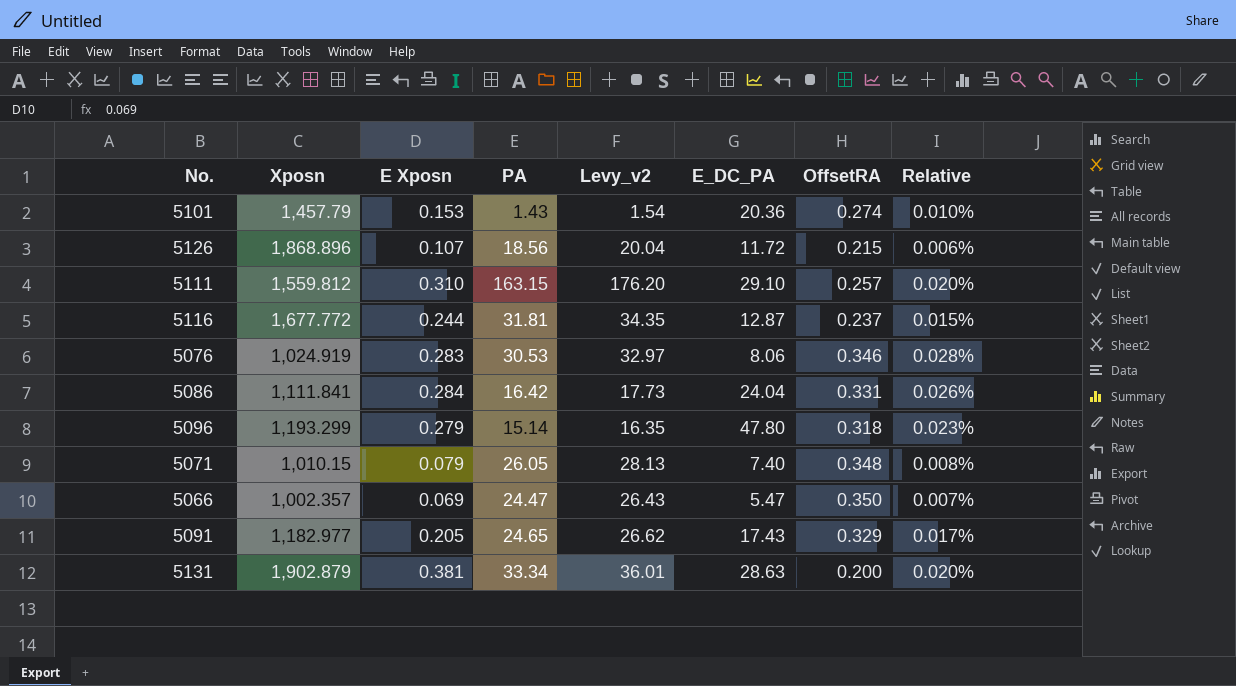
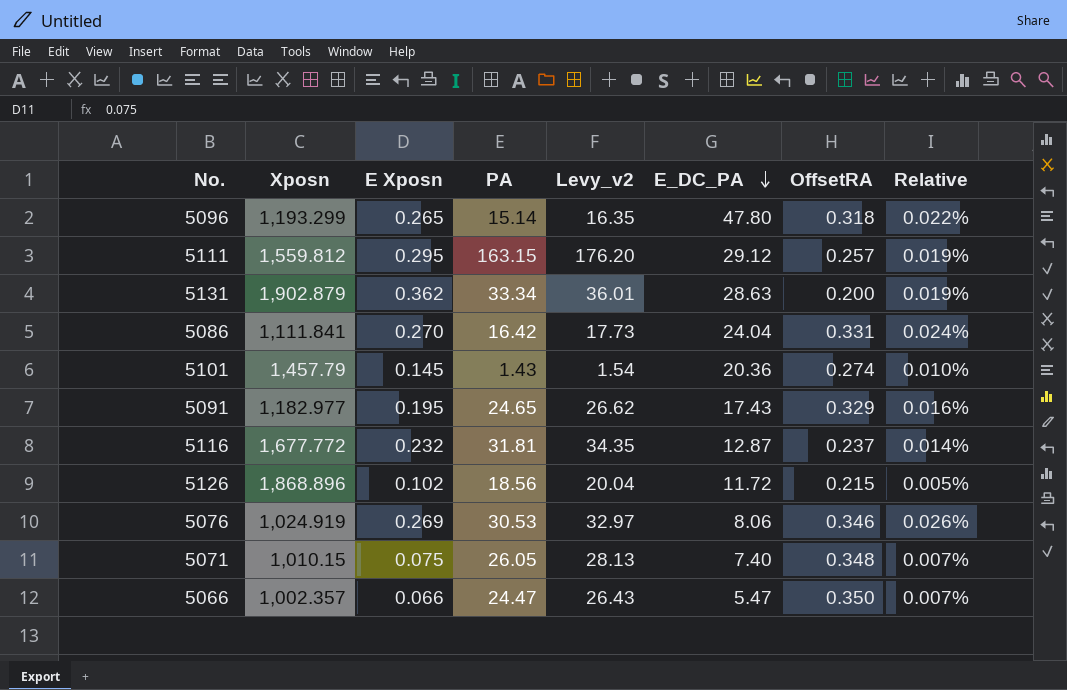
row order: none -> E_DC_PA descending
5096 | E Xposn: 0.279 -> 0.265
5096 | Relative: 0.023% -> 0.022%
5111 | E Xposn: 0.310 -> 0.295
5111 | E_DC_PA: 29.10 -> 29.12
5111 | Relative: 0.020% -> 0.019%
5131 | E Xposn: 0.381 -> 0.362
5131 | Relative: 0.020% -> 0.019%
5086 | E Xposn: 0.284 -> 0.270
5086 | Relative: 0.026% -> 0.024%
5101 | E Xposn: 0.153 -> 0.145
5091 | E Xposn: 0.205 -> 0.195
5091 | Relative: 0.017% -> 0.016%
5116 | E Xposn: 0.244 -> 0.232
5116 | Relative: 0.015% -> 0.014%
5126 | E Xposn: 0.107 -> 0.102
5126 | Relative: 0.006% -> 0.005%
5076 | E Xposn: 0.283 -> 0.269
5076 | Relative: 0.028% -> 0.026%
5071 | E Xposn: 0.079 -> 0.075
5071 | Relative: 0.008% -> 0.007%
5066 | E Xposn: 0.069 -> 0.066

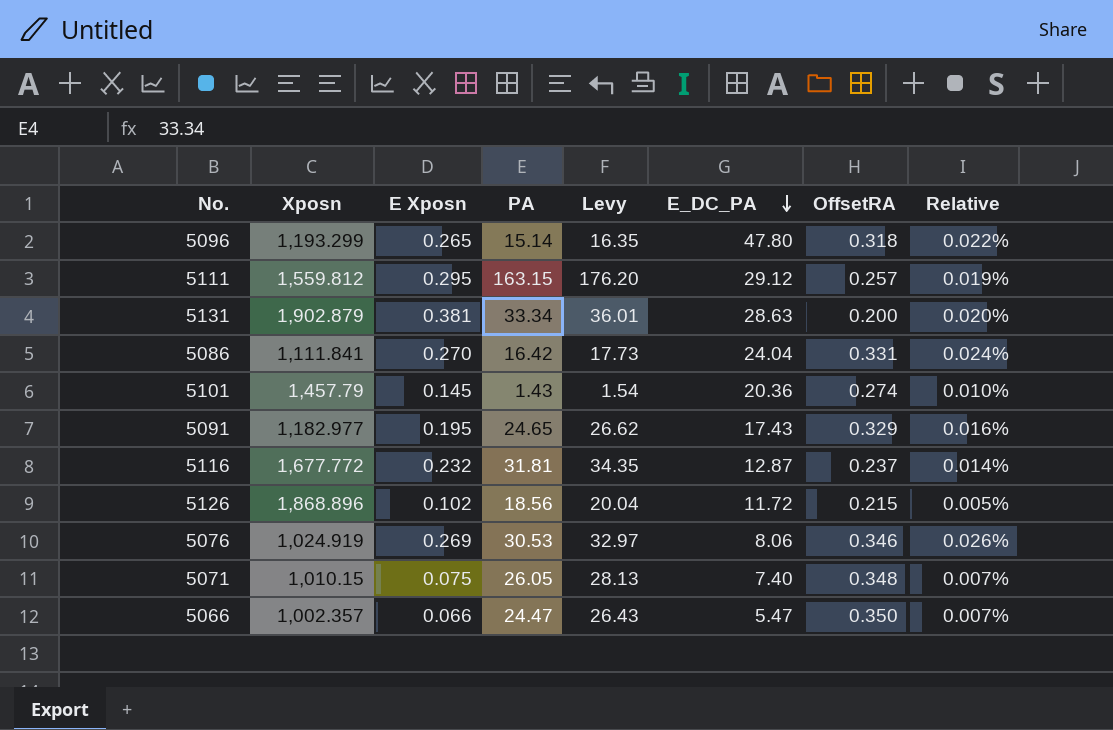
column name: Levy_v2 -> Levy
5131 | E Xposn: 0.362 -> 0.381
5131 | Relative: 0.019% -> 0.020%

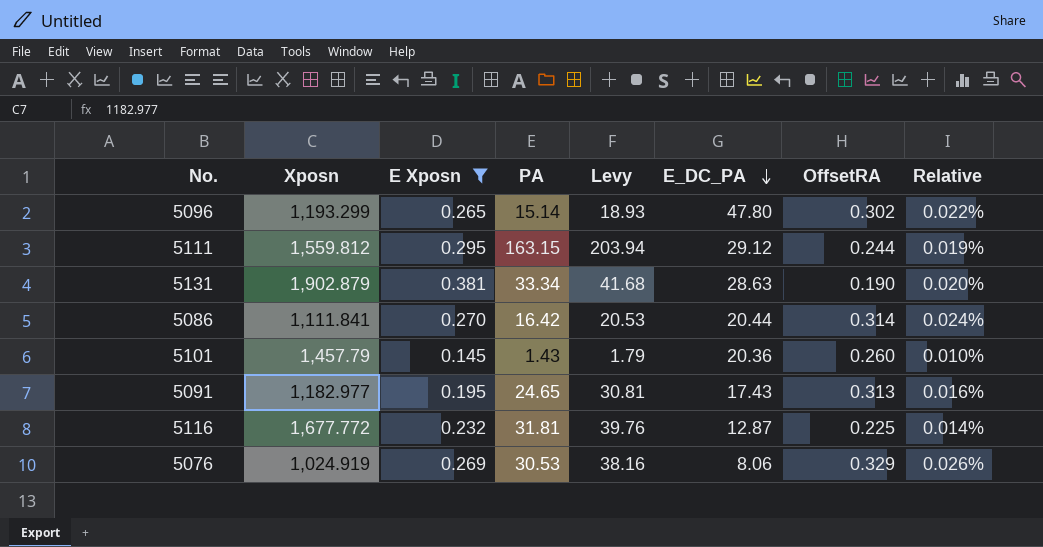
filter: none -> E Xposn >= 0.145
column Levy | formula: [PA] * 1.08 -> [PA] * 1.25
5096 | OffsetRA: 0.318 -> 0.302
5111 | OffsetRA: 0.257 -> 0.244
5131 | OffsetRA: 0.200 -> 0.190
5086 | E_DC_PA: 24.04 -> 20.44
5086 | OffsetRA: 0.331 -> 0.314
5101 | OffsetRA: 0.274 -> 0.260
5091 | OffsetRA: 0.329 -> 0.313
5116 | OffsetRA: 0.237 -> 0.225
5076 | OffsetRA: 0.346 -> 0.329

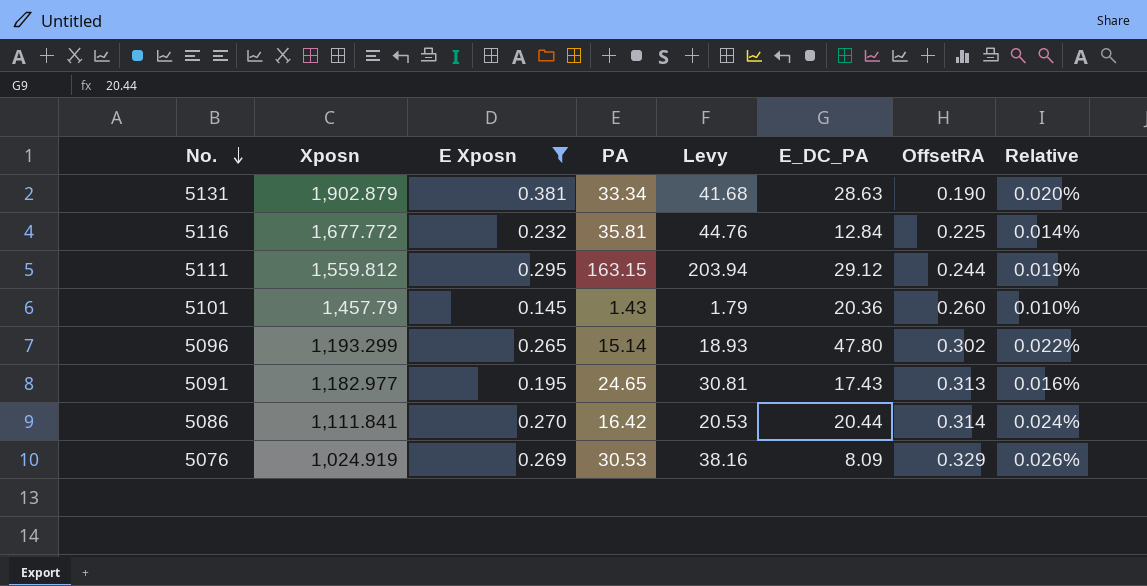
row order: E_DC_PA descending -> No. descending
5116 | PA: 31.81 -> 35.81
5116 | Levy: 39.76 -> 44.76
5116 | E_DC_PA: 12.87 -> 12.84
5076 | E_DC_PA: 8.06 -> 8.09

